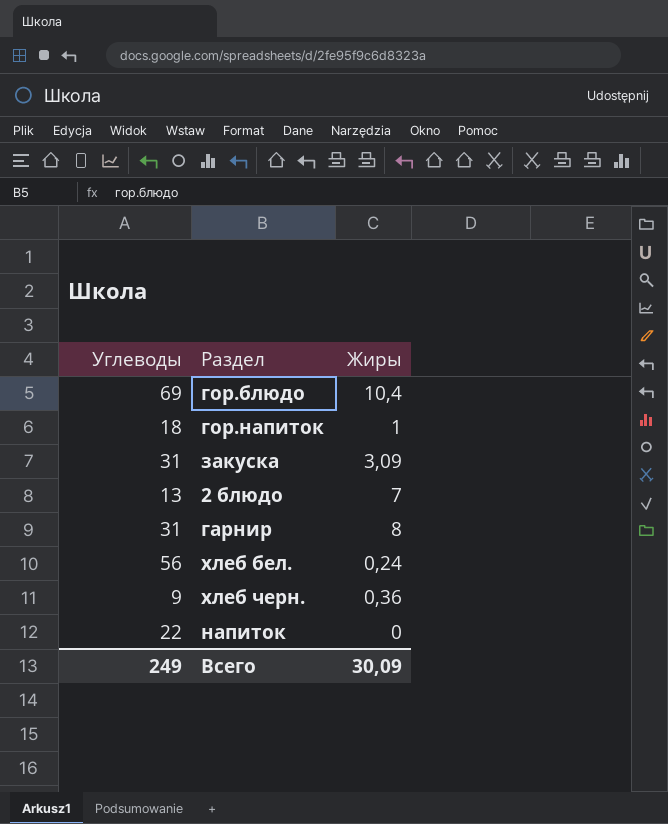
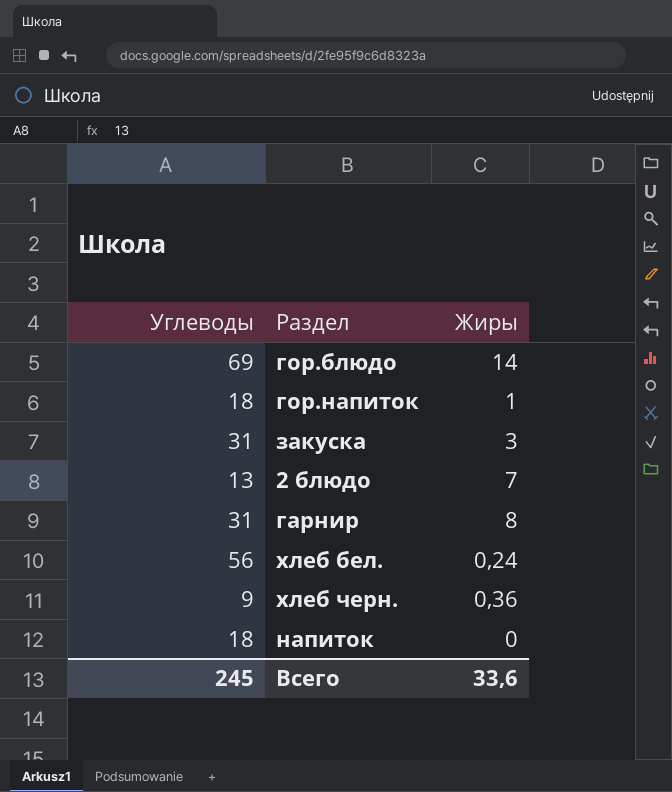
гор.блюдо | Жиры: 10,4 -> 14
закуска | Жиры: 3,09 -> 3
напиток | Углеводы: 22 -> 18
Всего | Углеводы: 249 -> 245
Всего | Жиры: 30,09 -> 33,6

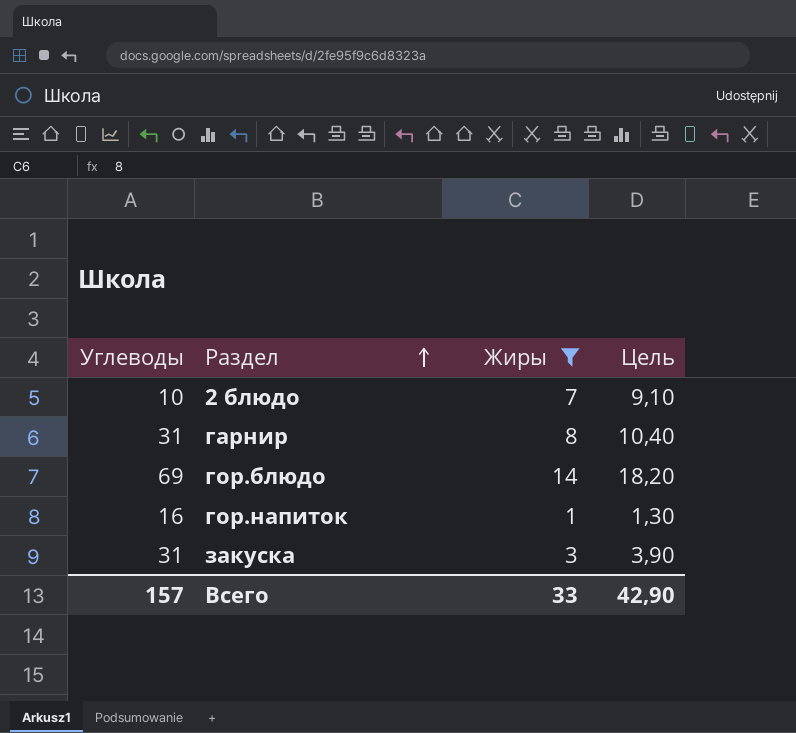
filter: none -> Жиры >= 1
row order: none -> Раздел ascending
column Цель | formula: none -> [Жиры] * 1,3
2 блюдо | Углеводы: 13 -> 10
гор.напиток | Углеводы: 18 -> 16
Всего | Углеводы: 245 -> 157
Всего | Жиры: 33,6 -> 33

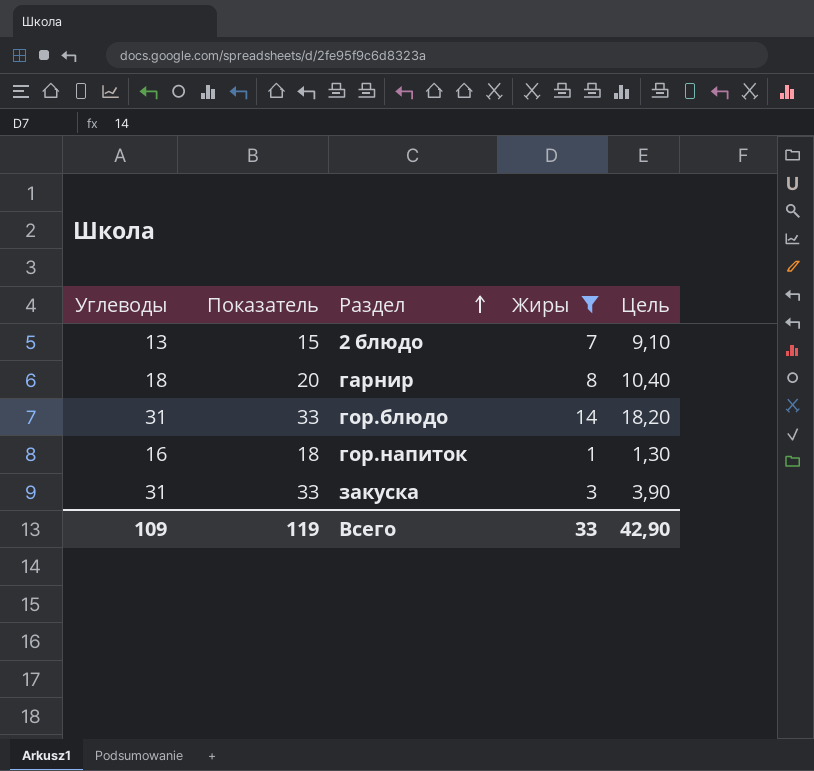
column Показатель | formula: none -> [Углеводы] + 2
2 блюдо | Углеводы: 10 -> 13
гарнир | Углеводы: 31 -> 18
гор.блюдо | Углеводы: 69 -> 31
Всего | Углеводы: 157 -> 109

